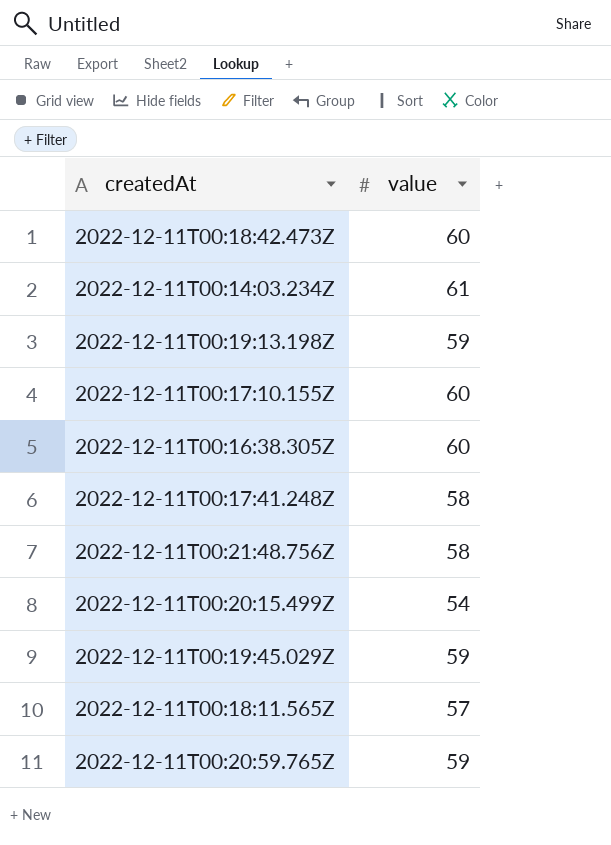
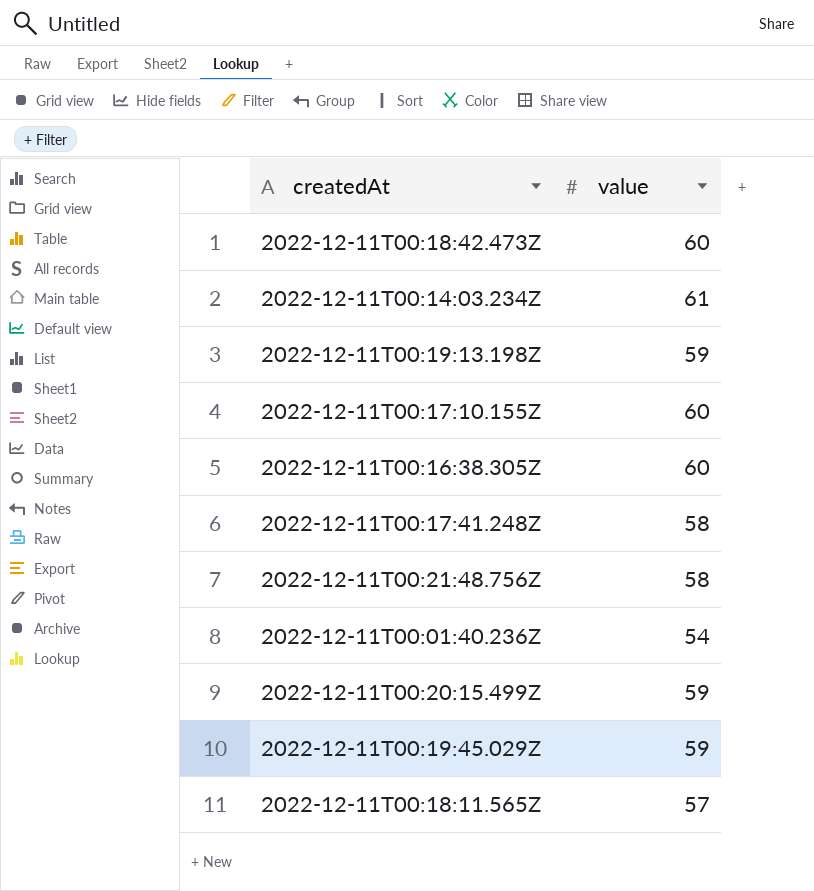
row 2022-12-11T00:20:59.765Z: 59 -> none
row 2022-12-11T00:01:40.236Z: none -> 54
2022-12-11T00:20:15.499Z | value: 54 -> 59

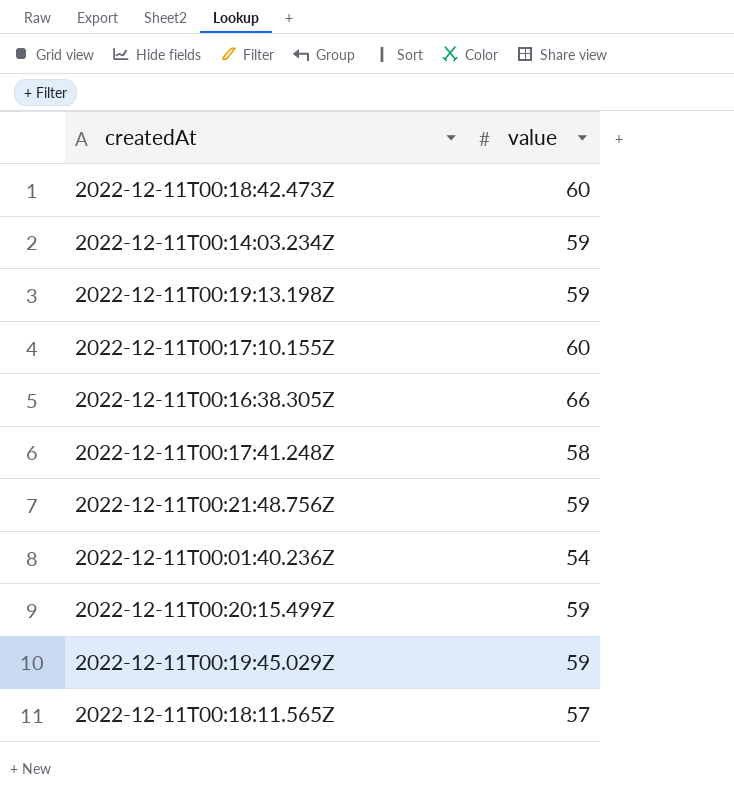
2022-12-11T00:14:03.234Z | value: 61 -> 59
2022-12-11T00:16:38.305Z | value: 60 -> 66
2022-12-11T00:21:48.756Z | value: 58 -> 59

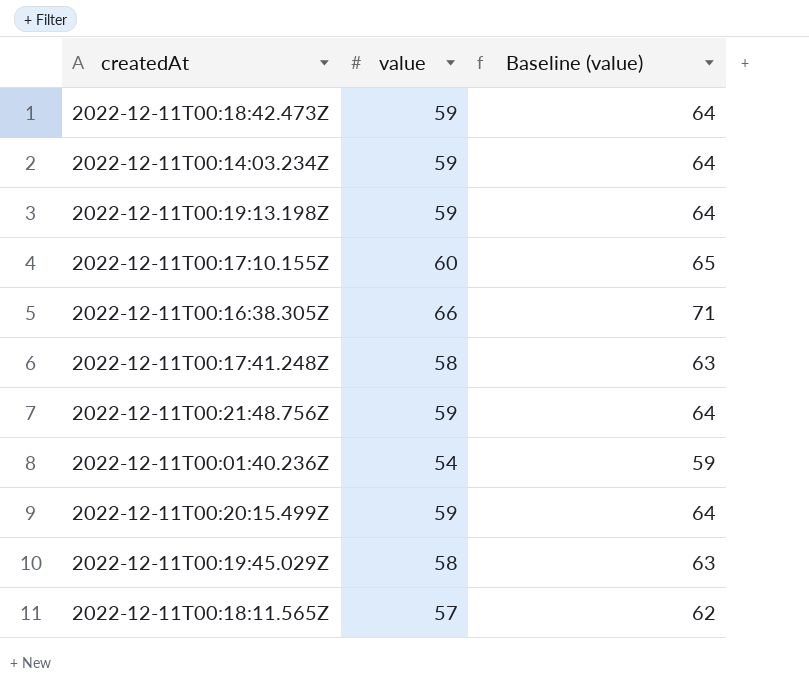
column Baseline (value) | formula: none -> [value] + 5
2022-12-11T00:18:42.473Z | value: 60 -> 59
2022-12-11T00:19:45.029Z | value: 59 -> 58

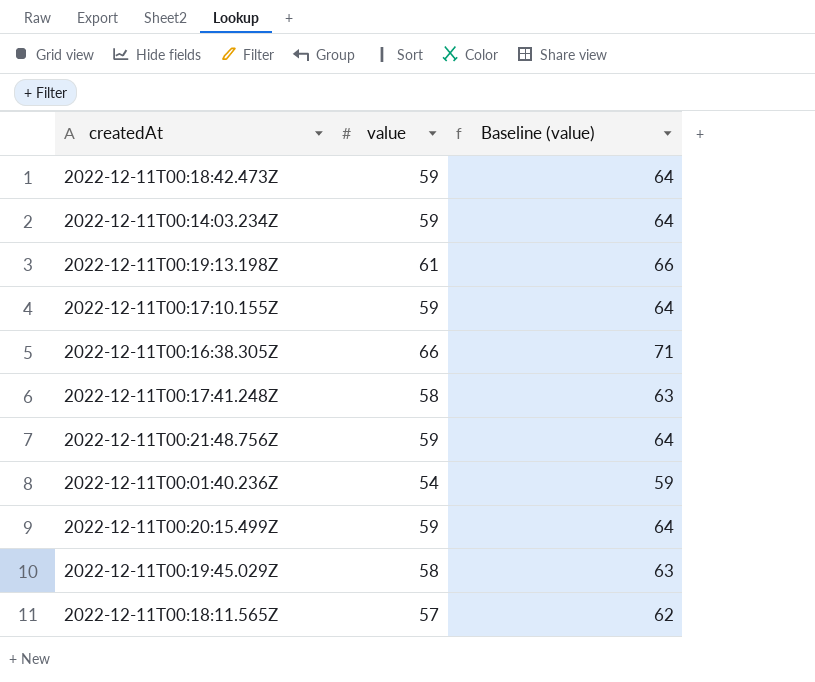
2022-12-11T00:19:13.198Z | value: 59 -> 61
2022-12-11T00:19:13.198Z | Baseline (value): 64 -> 66
2022-12-11T00:17:10.155Z | value: 60 -> 59
2022-12-11T00:17:10.155Z | Baseline (value): 65 -> 64

